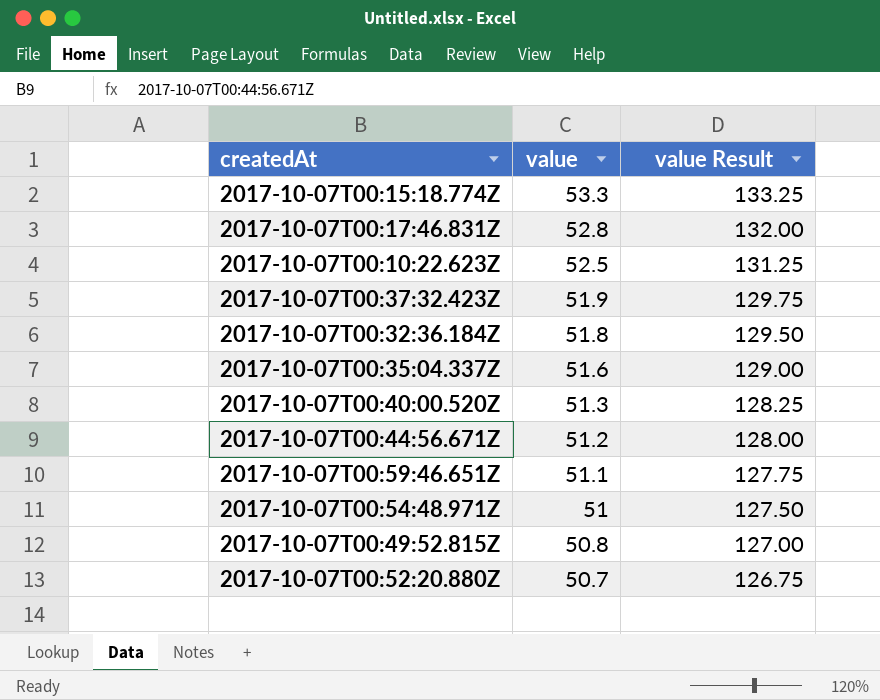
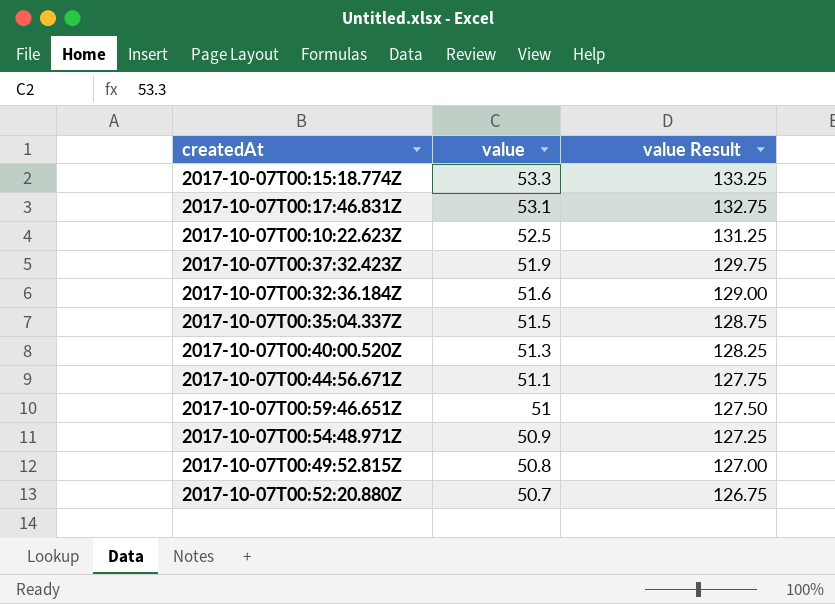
2017-10-07T00:17:46.831Z | value: 52.8 -> 53.1
2017-10-07T00:17:46.831Z | value Result: 132.00 -> 132.75
2017-10-07T00:32:36.184Z | value: 51.8 -> 51.6
2017-10-07T00:32:36.184Z | value Result: 129.50 -> 129.00
2017-10-07T00:35:04.337Z | value: 51.6 -> 51.5
2017-10-07T00:35:04.337Z | value Result: 129.00 -> 128.75
2017-10-07T00:44:56.671Z | value: 51.2 -> 51.1
2017-10-07T00:44:56.671Z | value Result: 128.00 -> 127.75
2017-10-07T00:59:46.651Z | value: 51.1 -> 51
2017-10-07T00:59:46.651Z | value Result: 127.75 -> 127.50
2017-10-07T00:54:48.971Z | value: 51 -> 50.9
2017-10-07T00:54:48.971Z | value Result: 127.50 -> 127.25

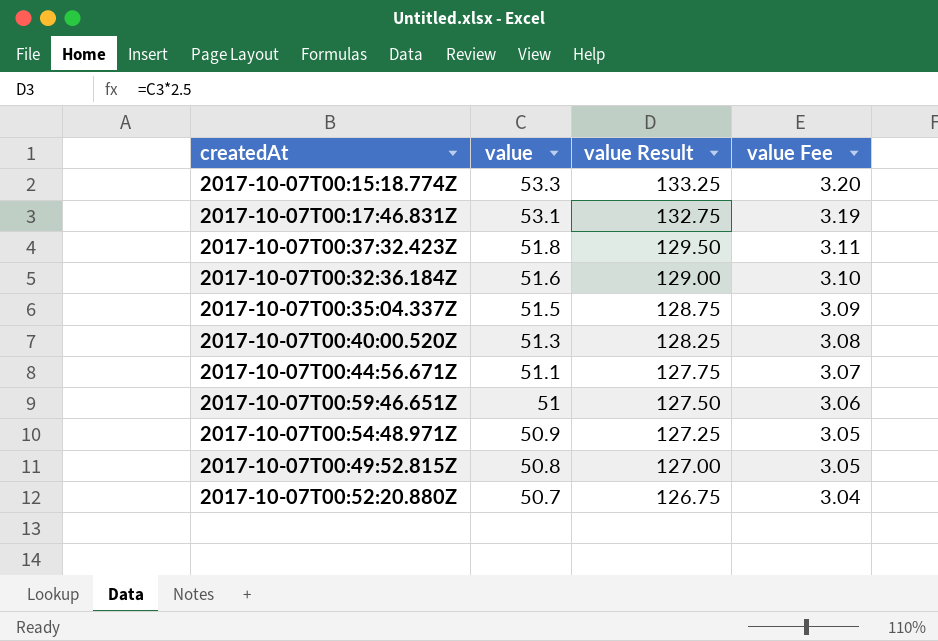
column value Fee | formula: none -> [value] * 0.06
row 2017-10-07T00:10:22.623Z: 52.5 | 131.25 -> none
2017-10-07T00:37:32.423Z | value: 51.9 -> 51.8
2017-10-07T00:37:32.423Z | value Result: 129.75 -> 129.50

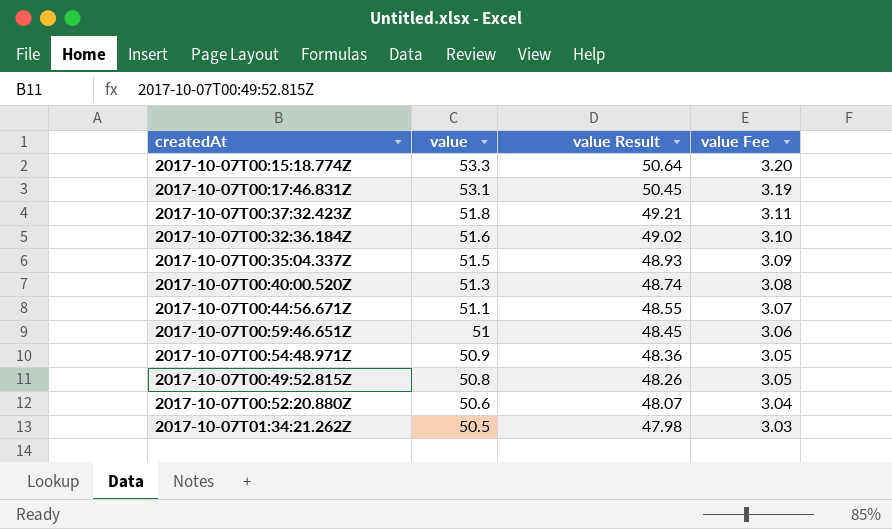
column value Result | formula: [value] * 2.5 -> [value] * 0.95
2017-10-07T00:52:20.880Z | value: 50.7 -> 50.6
row 2017-10-07T01:34:21.262Z: none -> 50.5 | 47.98 | 3.03

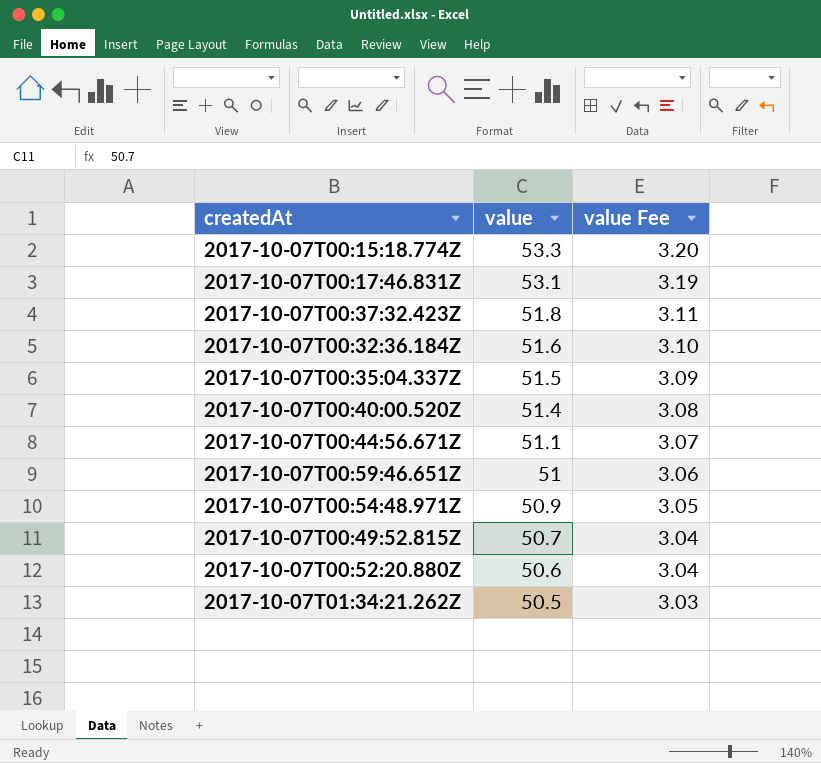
column value Result | formula: [value] * 0.95 -> none
2017-10-07T00:40:00.520Z | value: 51.3 -> 51.4
2017-10-07T00:49:52.815Z | value: 50.8 -> 50.7
2017-10-07T00:49:52.815Z | value Fee: 3.05 -> 3.04

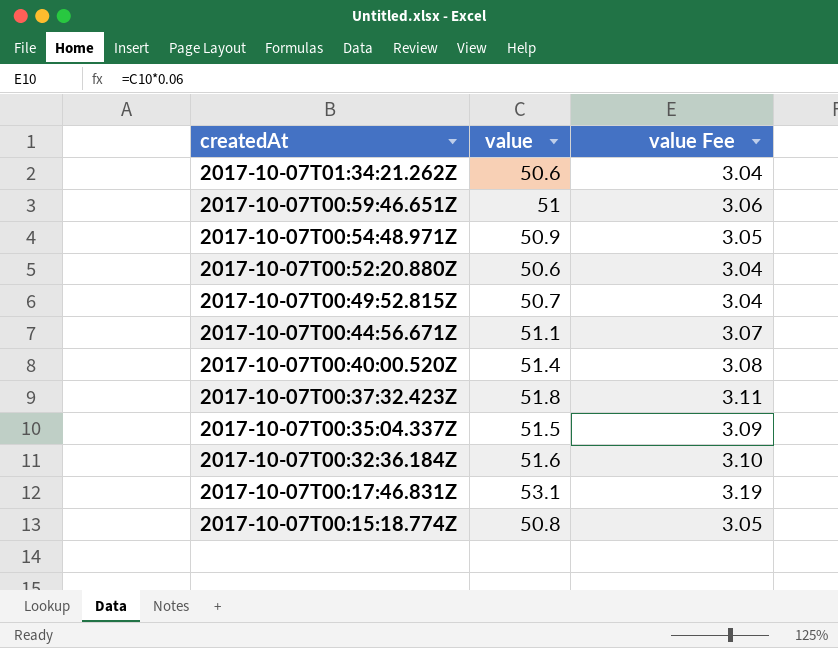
row order: value descending -> createdAt descending
2017-10-07T01:34:21.262Z | value: 50.5 -> 50.6
2017-10-07T01:34:21.262Z | value Fee: 3.03 -> 3.04
2017-10-07T00:15:18.774Z | value: 53.3 -> 50.8
2017-10-07T00:15:18.774Z | value Fee: 3.20 -> 3.05

